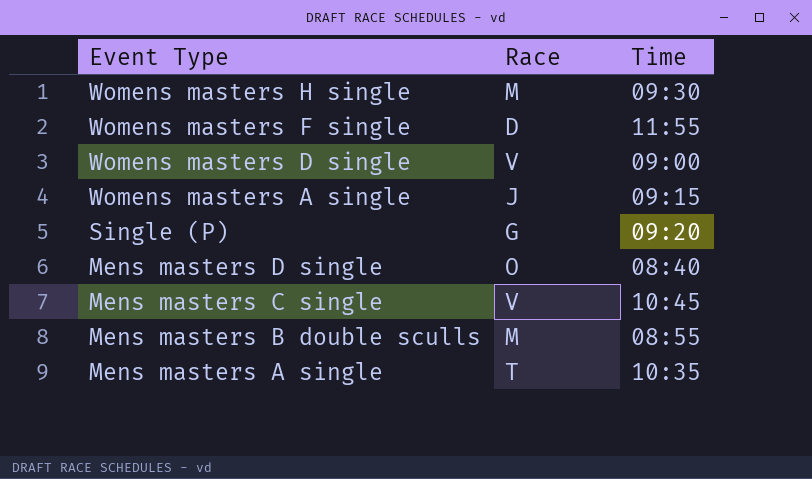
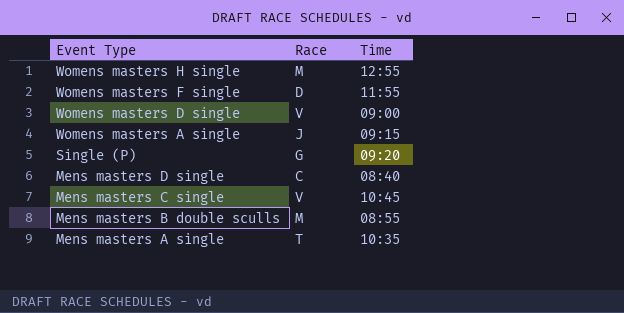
Womens masters H single | Time: 09:30 -> 12:55
Mens masters D single | Race: O -> C

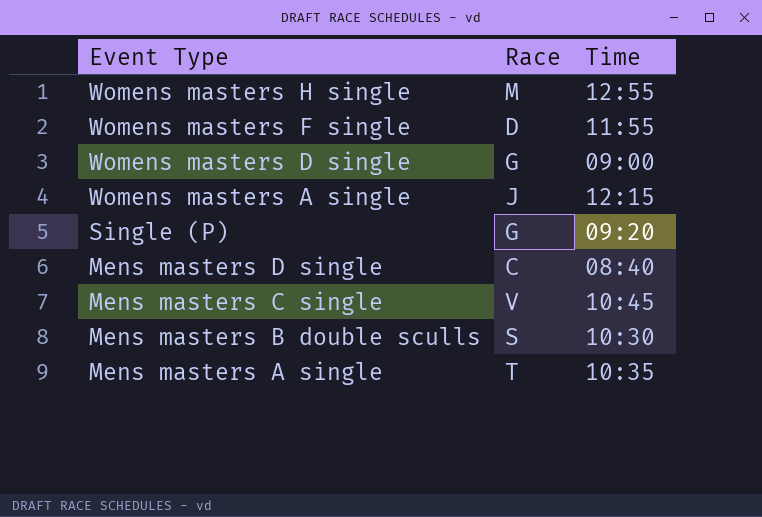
Womens masters D single | Race: V -> G
Womens masters A single | Time: 09:15 -> 12:15
Mens masters B double sculls | Race: M -> S
Mens masters B double sculls | Time: 08:55 -> 10:30

